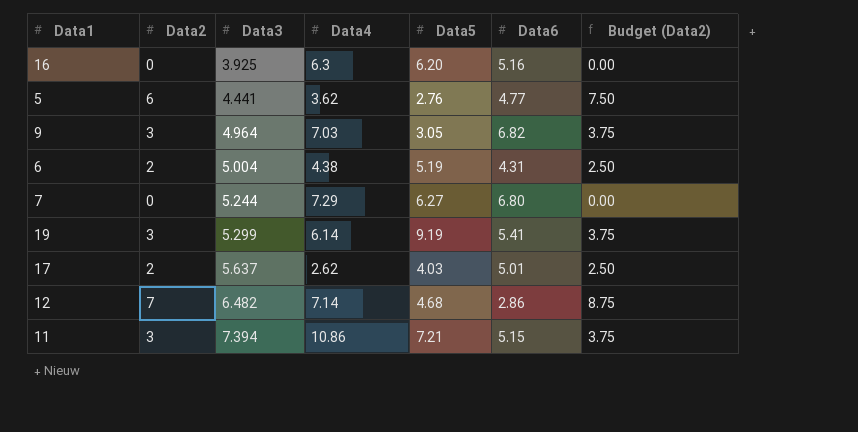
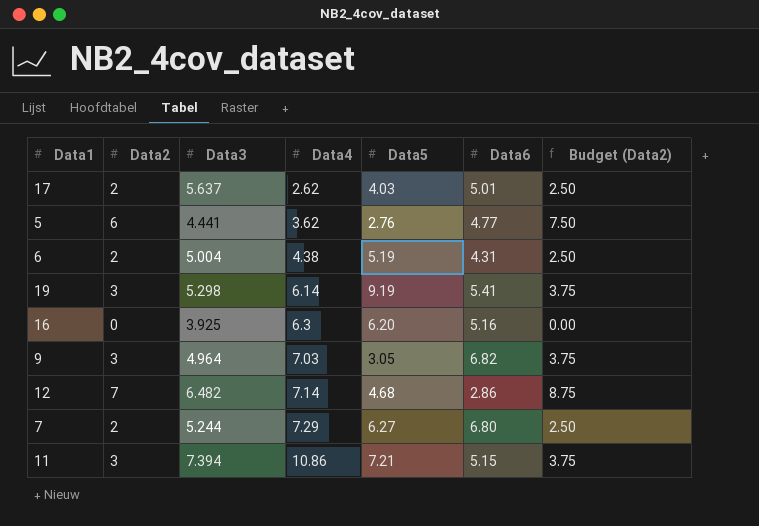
row order: Data3 ascending -> Data4 ascending
19 | Data3: 5.299 -> 5.298
7 | Data2: 0 -> 2
7 | Budget (Data2): 0.00 -> 2.50

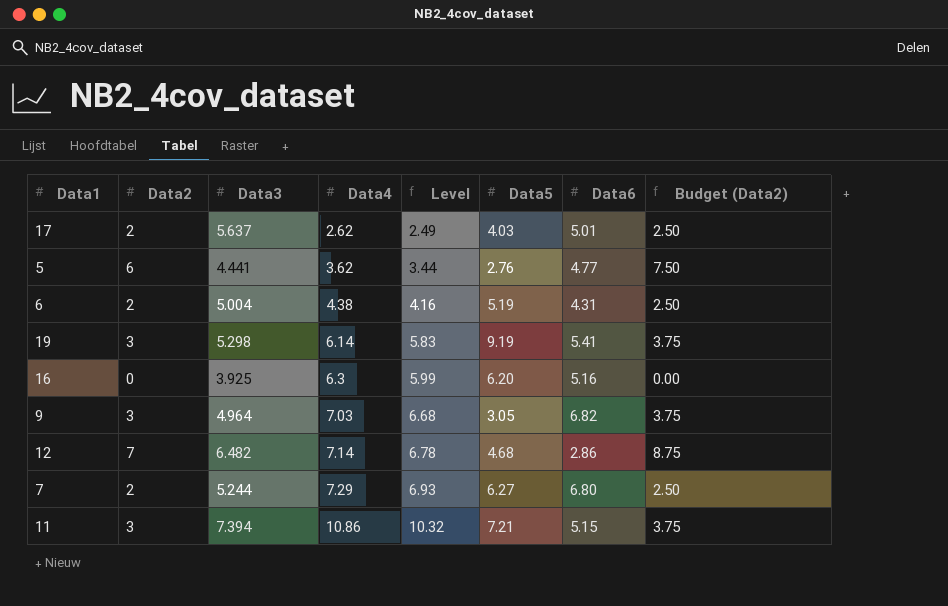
column Level | formula: none -> [Data4] * 0.95

